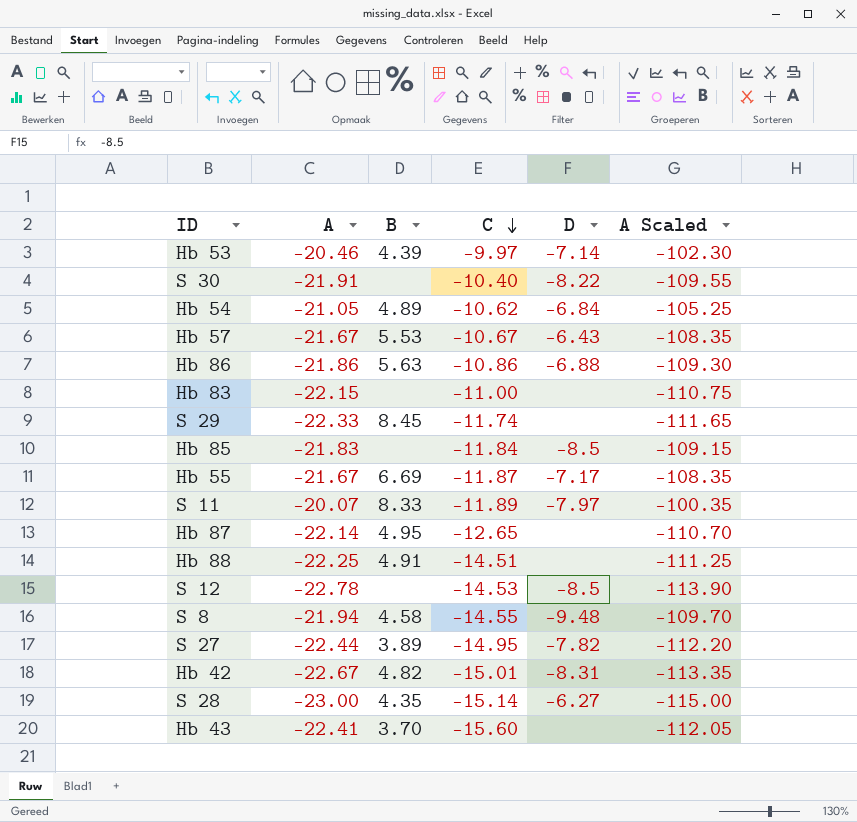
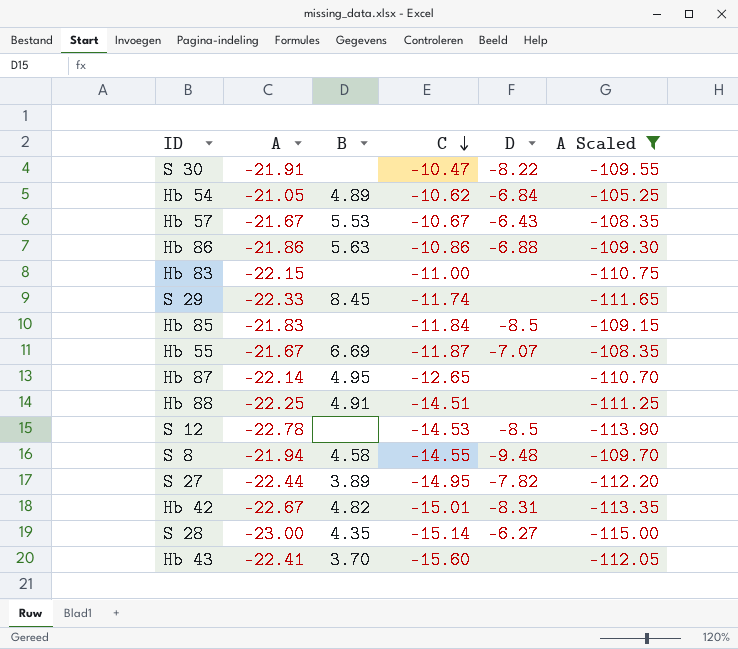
filter: none -> A Scaled <= -105.25
S 30 | C: -10.40 -> -10.47
Hb 55 | D: -7.17 -> -7.07

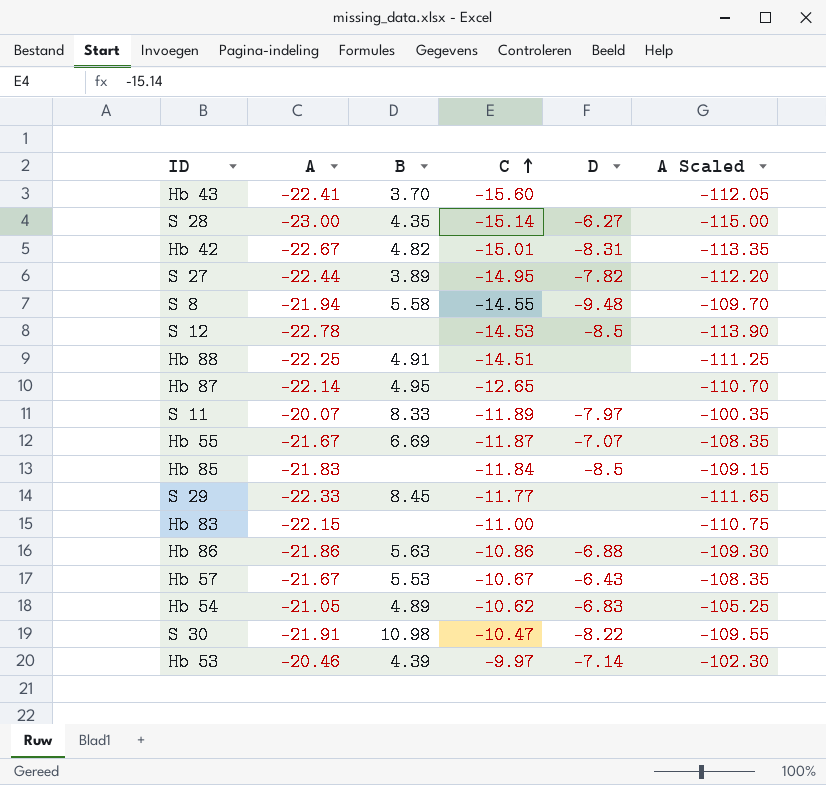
filter: A Scaled <= -105.25 -> none
row order: C descending -> C ascending
S 8 | B: 4.58 -> 5.58
S 29 | C: -11.74 -> -11.77
Hb 54 | D: -6.84 -> -6.83
S 30 | B: none -> 10.98

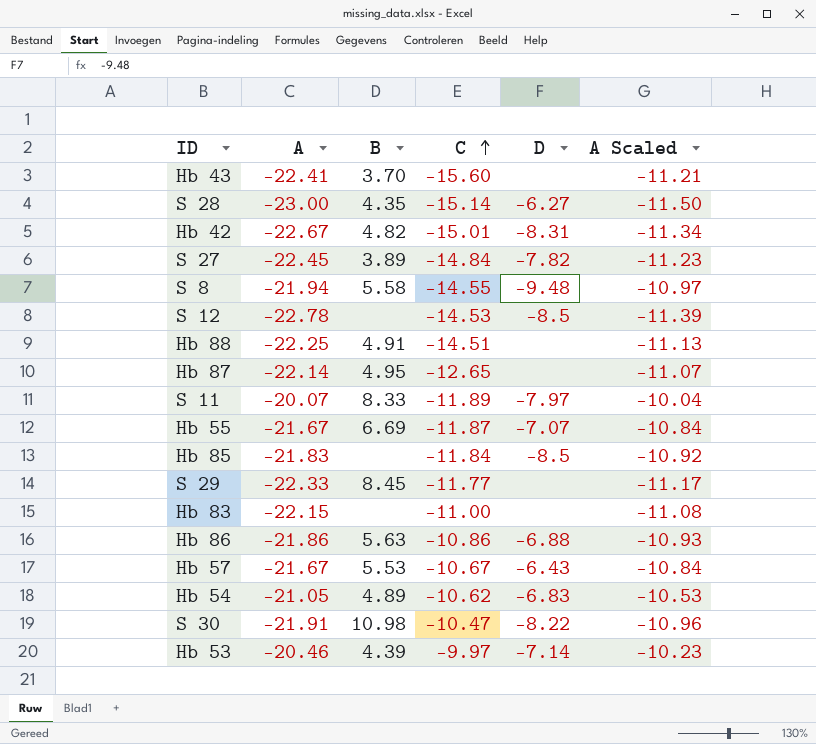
column A Scaled | formula: [A] * 5 -> [A] * 0.5
S 27 | A: -22.44 -> -22.45
S 27 | C: -14.95 -> -14.84

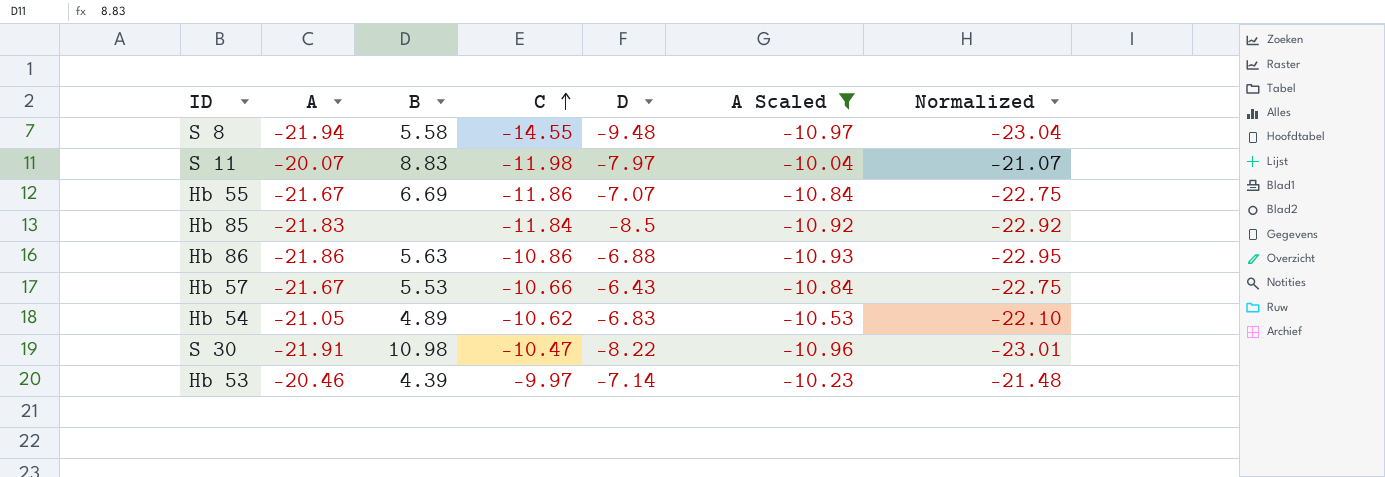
filter: none -> A Scaled >= -10.97
column Normalized | formula: none -> [A] * 1.05
S 11 | B: 8.33 -> 8.83
S 11 | C: -11.89 -> -11.98
Hb 55 | C: -11.87 -> -11.86
Hb 57 | C: -10.67 -> -10.66

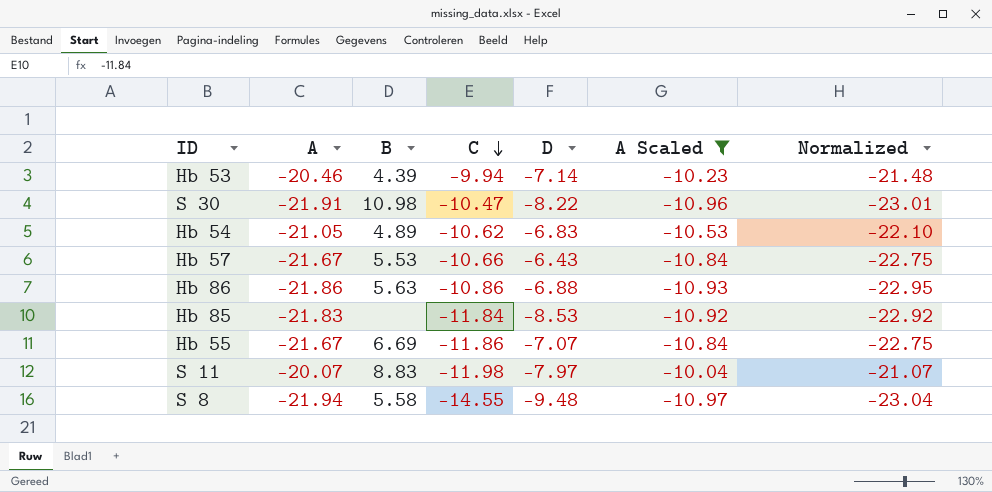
row order: C ascending -> C descending
Hb 53 | C: -9.97 -> -9.94
Hb 85 | D: -8.5 -> -8.53

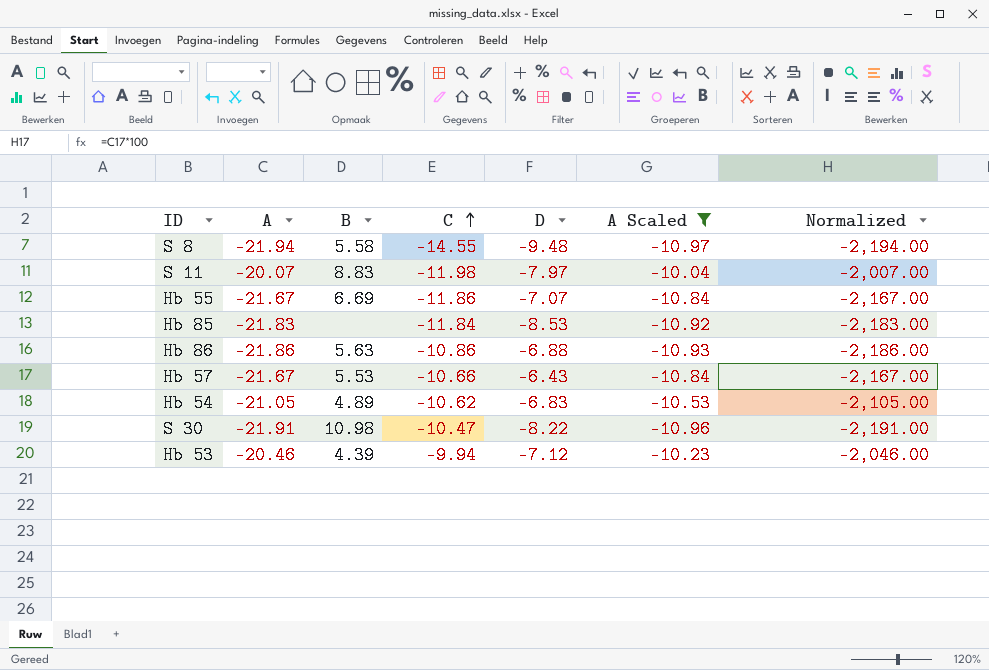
row order: C descending -> C ascending
column Normalized | formula: [A] * 1.05 -> [A] * 100
Hb 53 | D: -7.14 -> -7.12

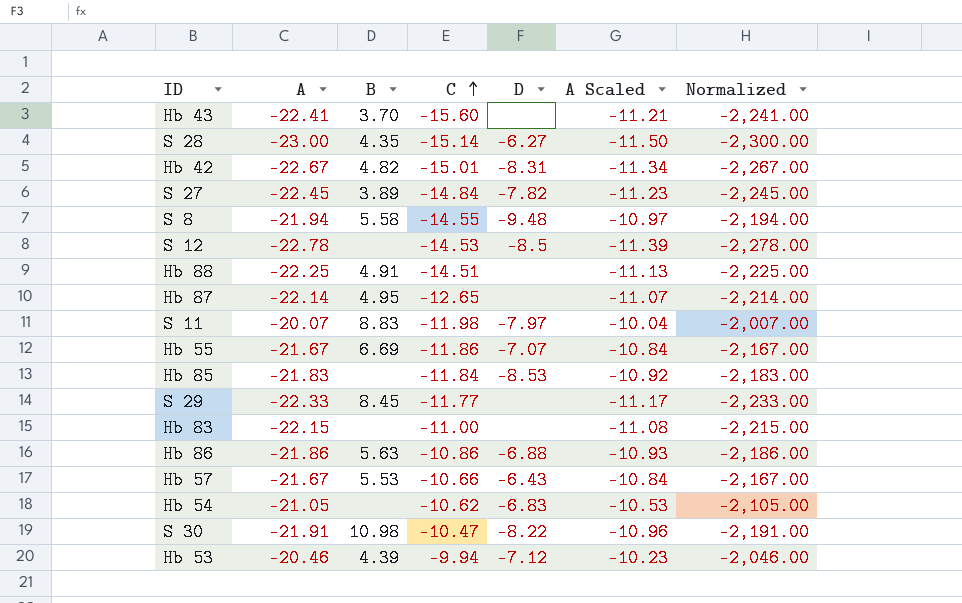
filter: A Scaled >= -10.97 -> none
Hb 54 | B: 4.89 -> none

